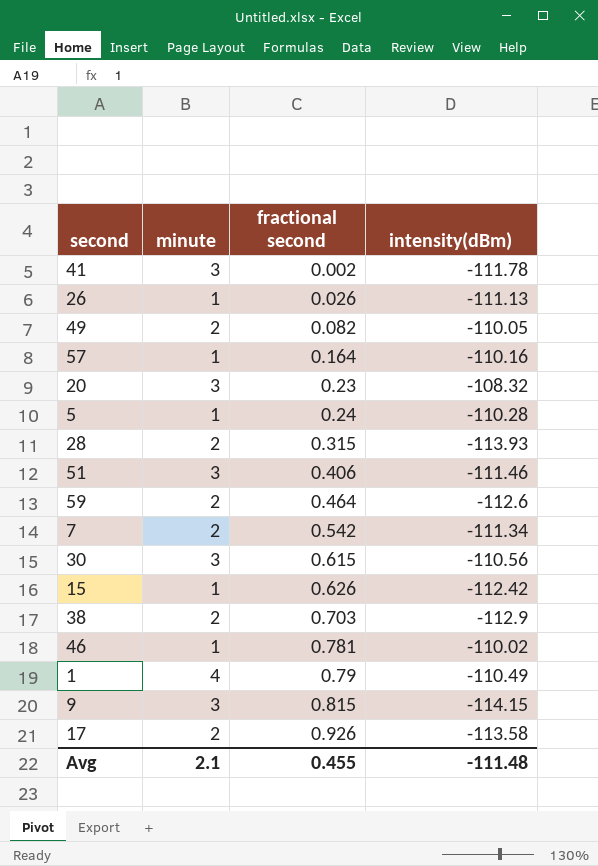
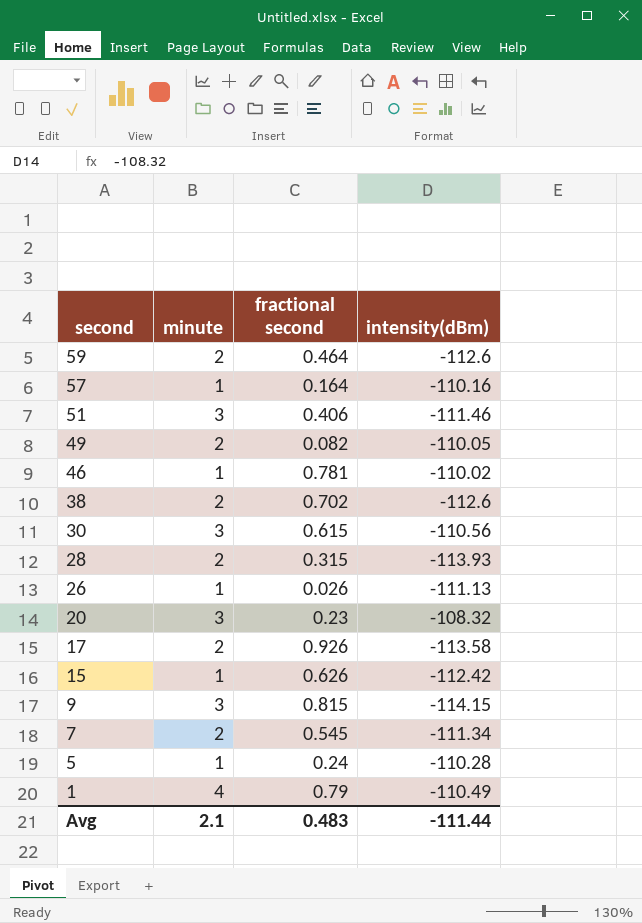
row order: fractional second ascending -> second descending
row 41: 3 | 0.002 | -111.78 -> none
38 | fractional second: 0.703 -> 0.702
38 | intensity(dBm): -112.9 -> -112.6
7 | fractional second: 0.542 -> 0.545
Avg | fractional second: 0.455 -> 0.483
Avg | intensity(dBm): -111.48 -> -111.44

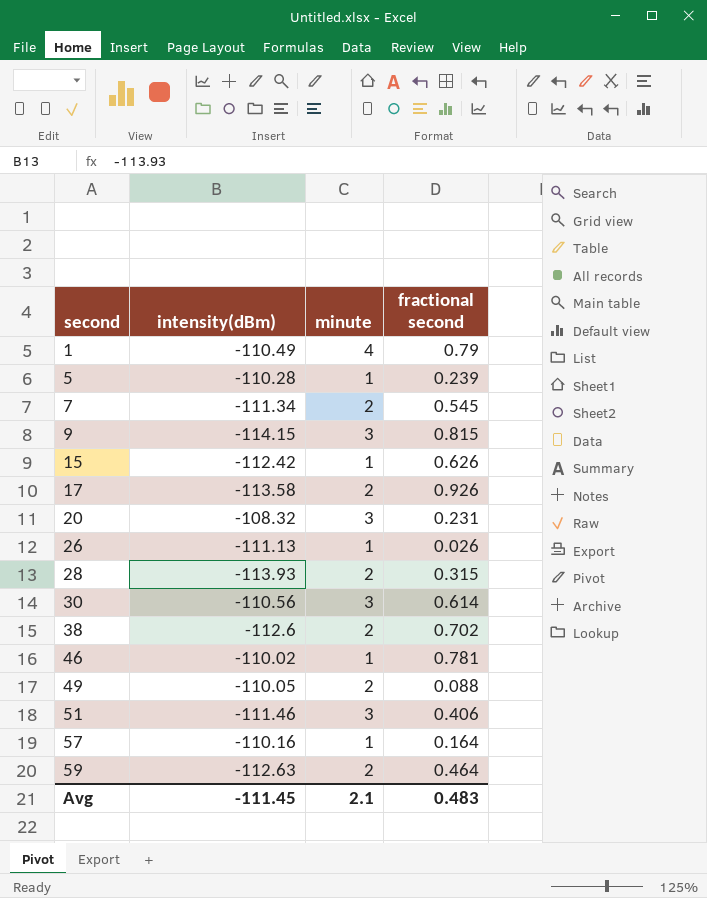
row order: second descending -> second ascending
column intensity(dBm) | position: 4 -> 2
5 | fractional second: 0.24 -> 0.239
20 | fractional second: 0.23 -> 0.231
30 | fractional second: 0.615 -> 0.614
49 | fractional second: 0.082 -> 0.088
59 | intensity(dBm): -112.6 -> -112.63
Avg | intensity(dBm): -111.44 -> -111.45

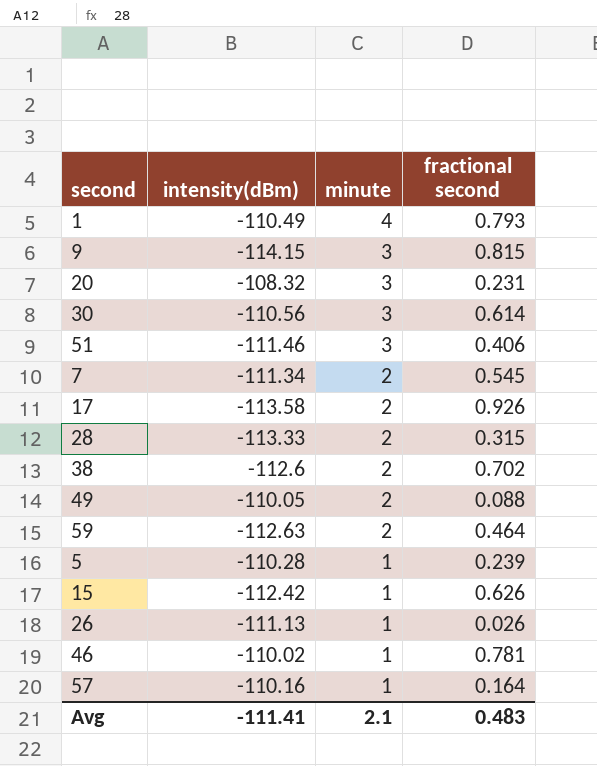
row order: second ascending -> minute descending
1 | fractional second: 0.79 -> 0.793
28 | intensity(dBm): -113.93 -> -113.33
Avg | intensity(dBm): -111.45 -> -111.41

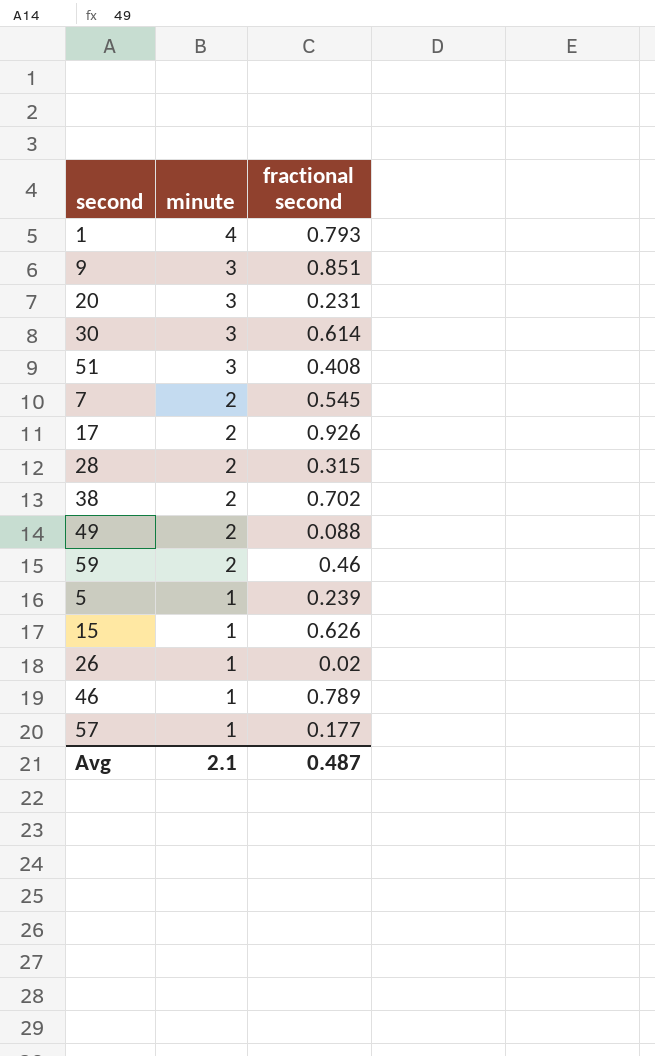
column intensity(dBm) | position: 2 -> none
9 | fractional second: 0.815 -> 0.851
51 | fractional second: 0.406 -> 0.408
59 | fractional second: 0.464 -> 0.46
26 | fractional second: 0.026 -> 0.02
46 | fractional second: 0.781 -> 0.789
57 | fractional second: 0.164 -> 0.177
Avg | fractional second: 0.483 -> 0.487

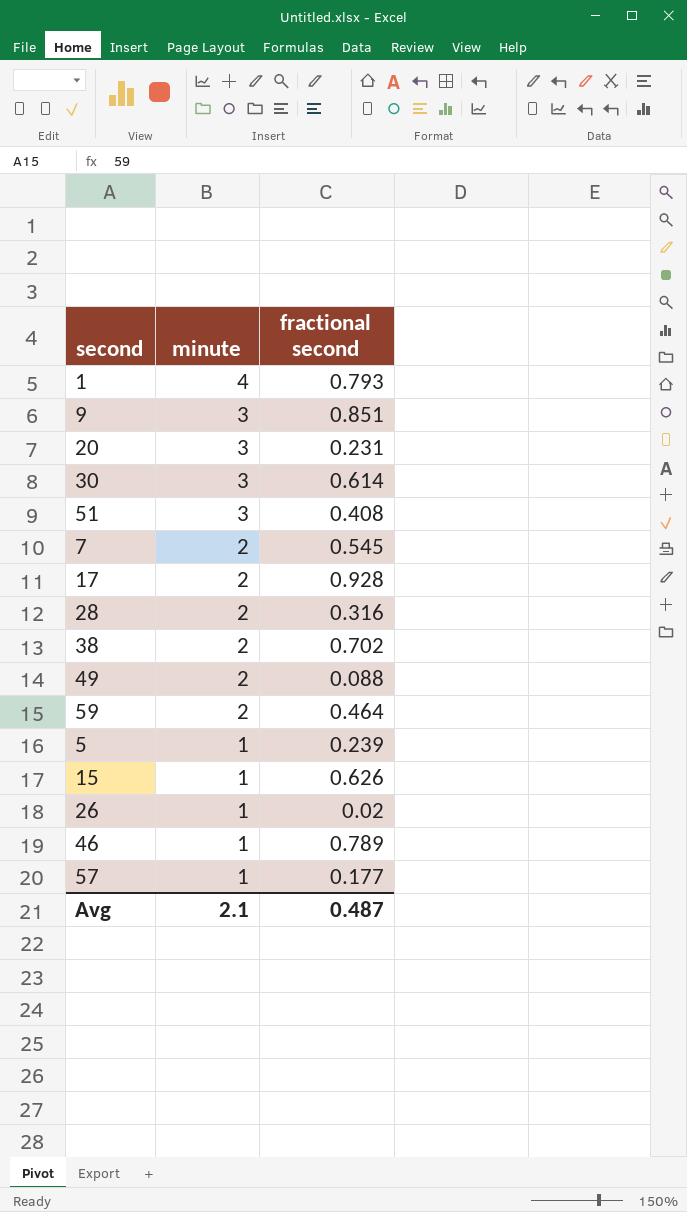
17 | fractional second: 0.926 -> 0.928
28 | fractional second: 0.315 -> 0.316
59 | fractional second: 0.46 -> 0.464

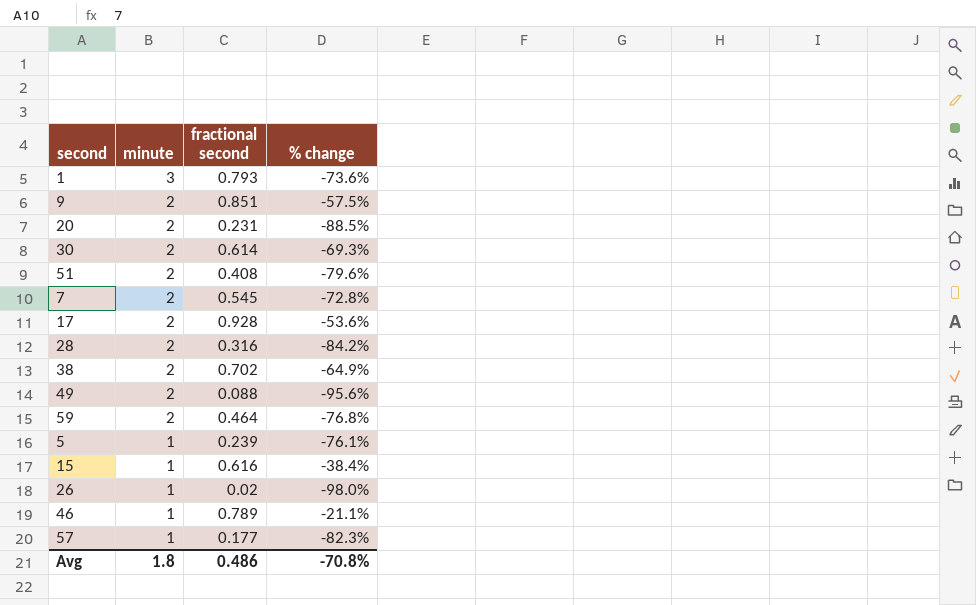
column % change | formula: none -> ([fractional second] - [minute]) / [minute]
1 | minute: 4 -> 3
9 | minute: 3 -> 2
20 | minute: 3 -> 2
30 | minute: 3 -> 2
51 | minute: 3 -> 2
15 | fractional second: 0.626 -> 0.616
Avg | minute: 2.1 -> 1.8
Avg | fractional second: 0.487 -> 0.486

